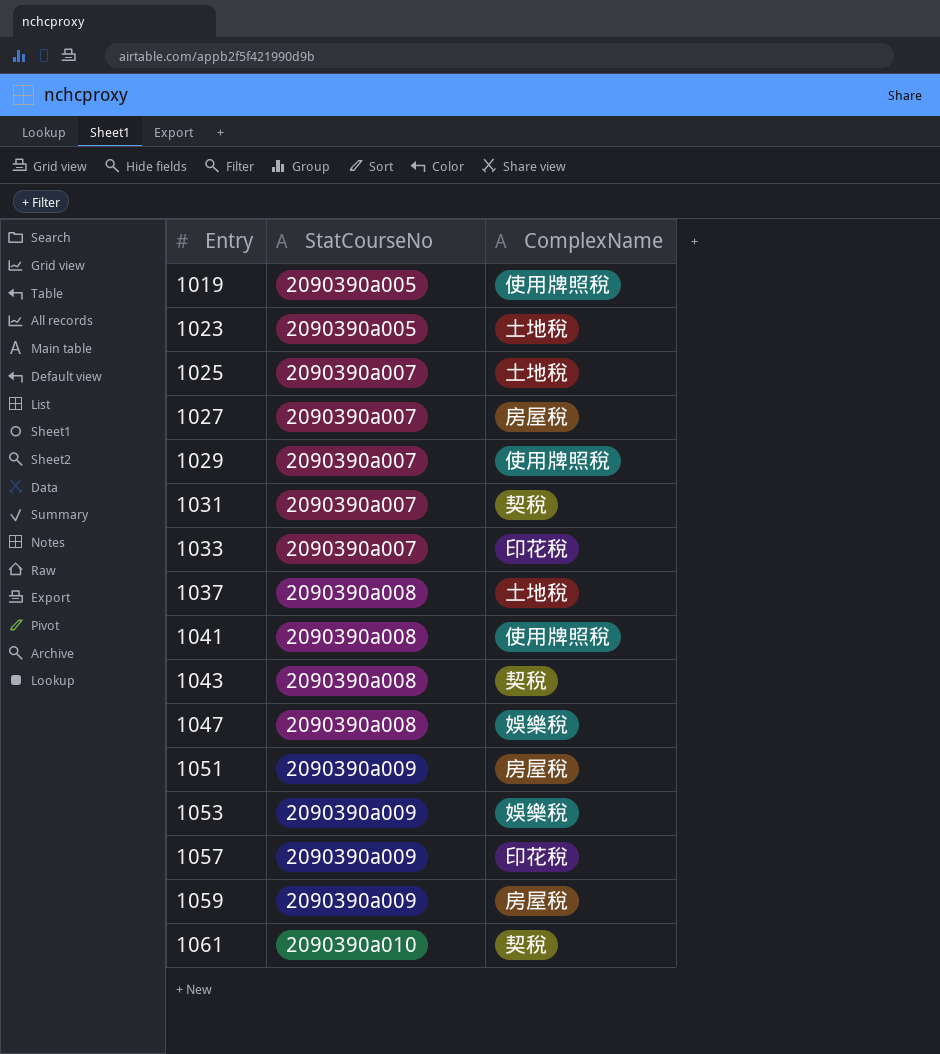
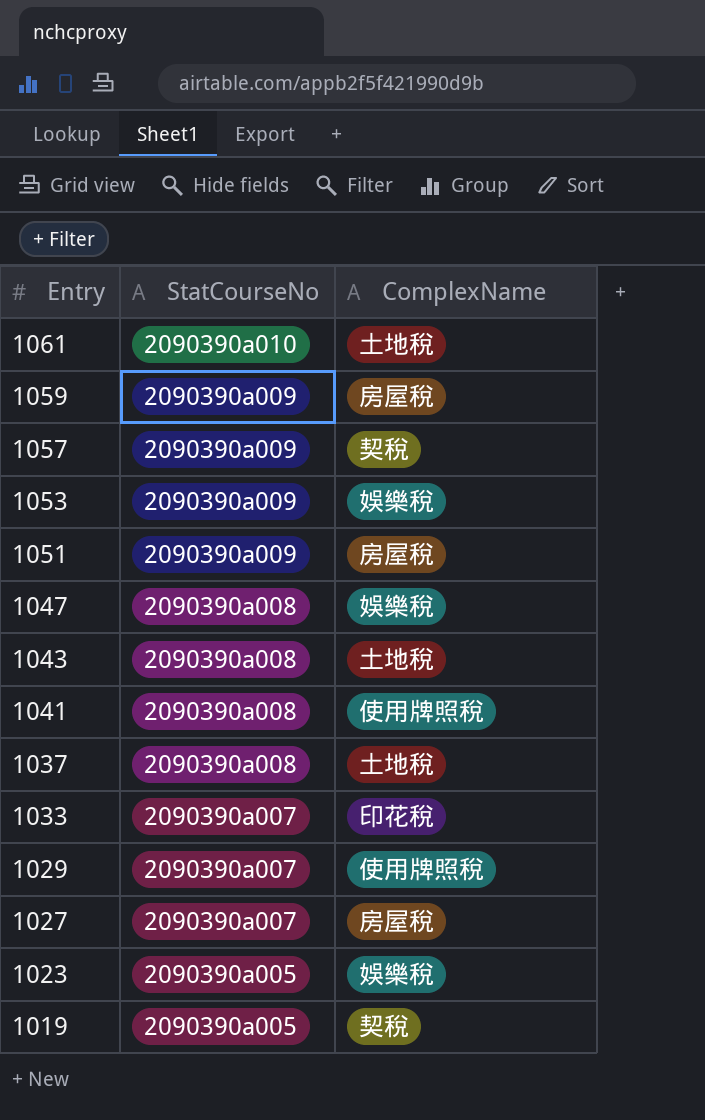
row order: Entry ascending -> Entry descending
row 1025: 2090390a007 | 土地稅 -> none
row 1031: 2090390a007 | 契稅 -> none
1061 | ComplexName: 契稅 -> 土地稅
1057 | ComplexName: 印花稅 -> 契稅
1043 | ComplexName: 契稅 -> 土地稅
1023 | ComplexName: 土地稅 -> 娛樂稅
1019 | ComplexName: 使用牌照稅 -> 契稅

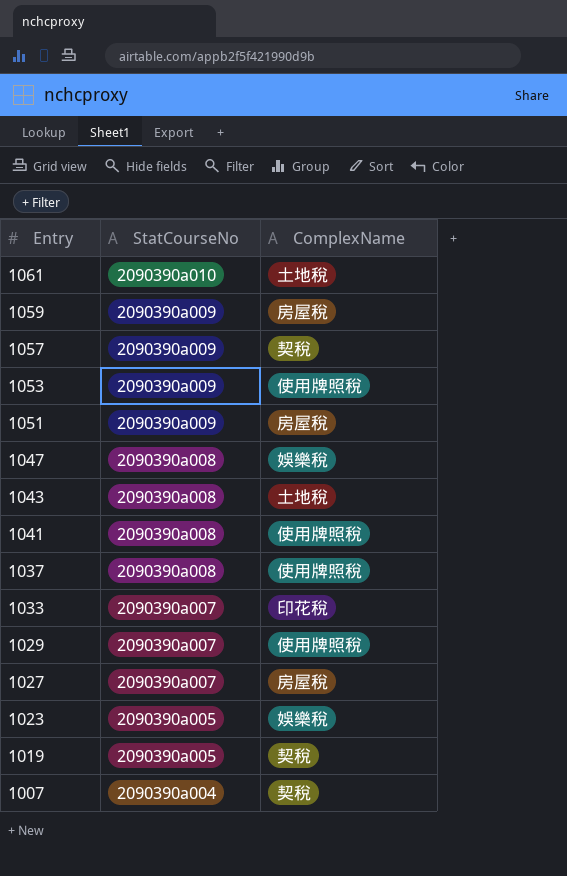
1053 | ComplexName: 娛樂稅 -> 使用牌照稅
1037 | ComplexName: 土地稅 -> 使用牌照稅
row 1007: none -> 2090390a004 | 契稅

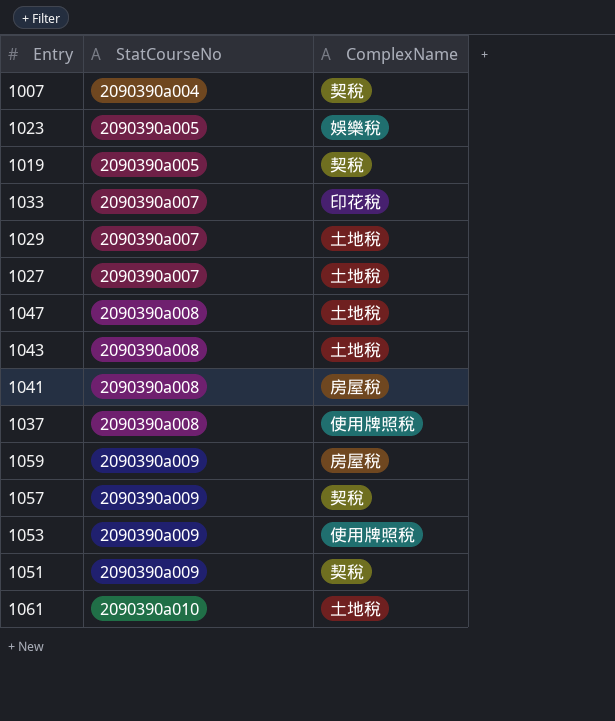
row order: Entry descending -> StatCourseNo ascending
1029 | ComplexName: 使用牌照稅 -> 土地稅
1027 | ComplexName: 房屋稅 -> 土地稅
1047 | ComplexName: 娛樂稅 -> 土地稅
1041 | ComplexName: 使用牌照稅 -> 房屋稅
1051 | ComplexName: 房屋稅 -> 契稅

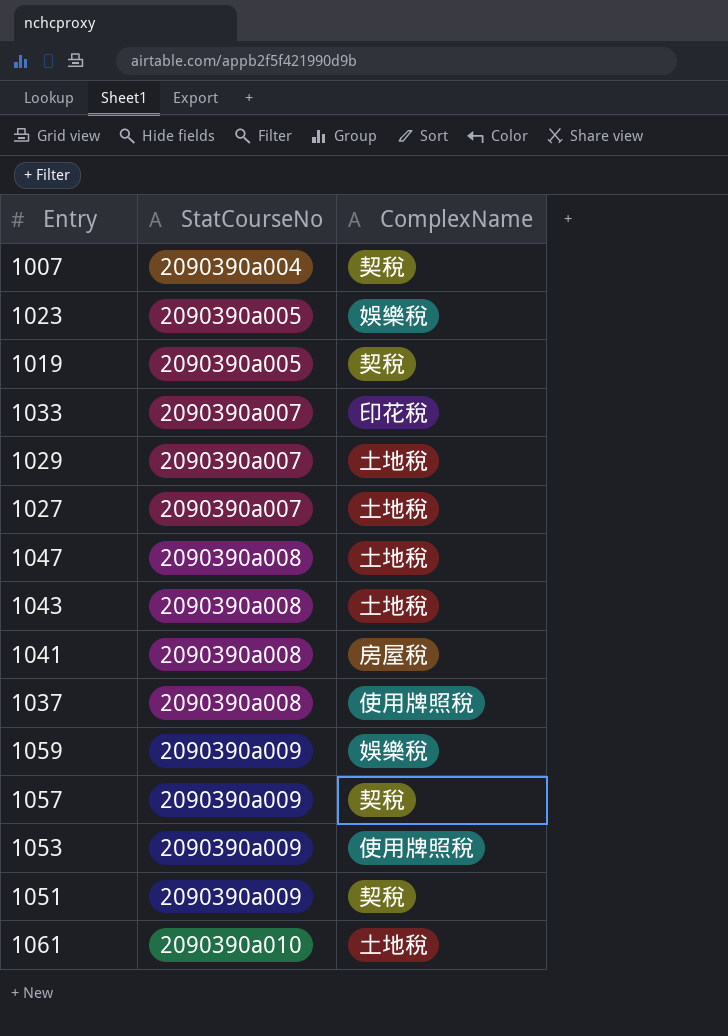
1059 | ComplexName: 房屋稅 -> 娛樂稅

